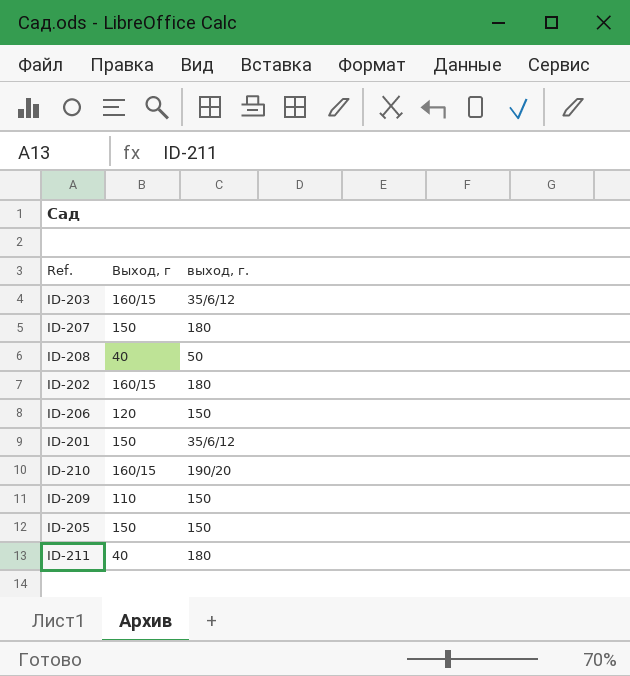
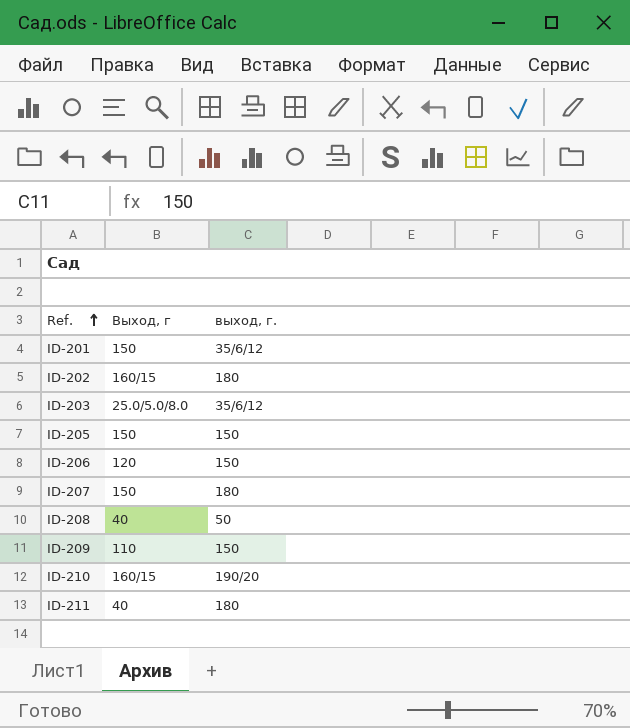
row order: none -> Ref. ascending
ID-203 | Выход, г: 160/15 -> 25.0/5.0/8.0

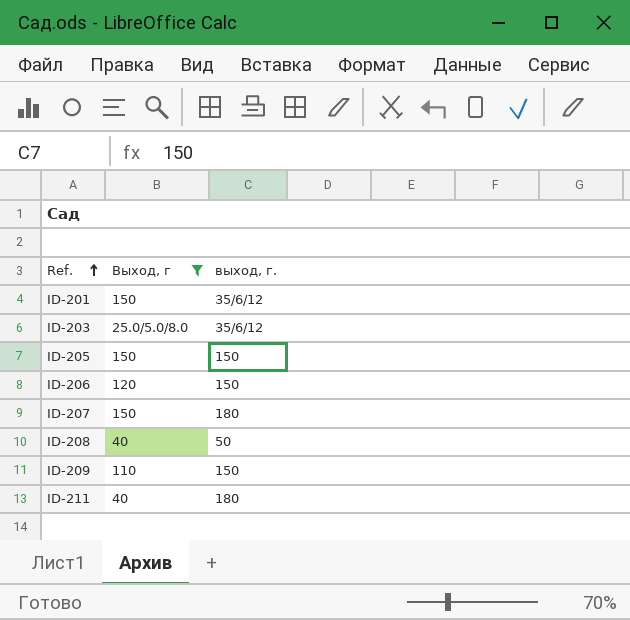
filter: none -> Выход, г != 160/15

